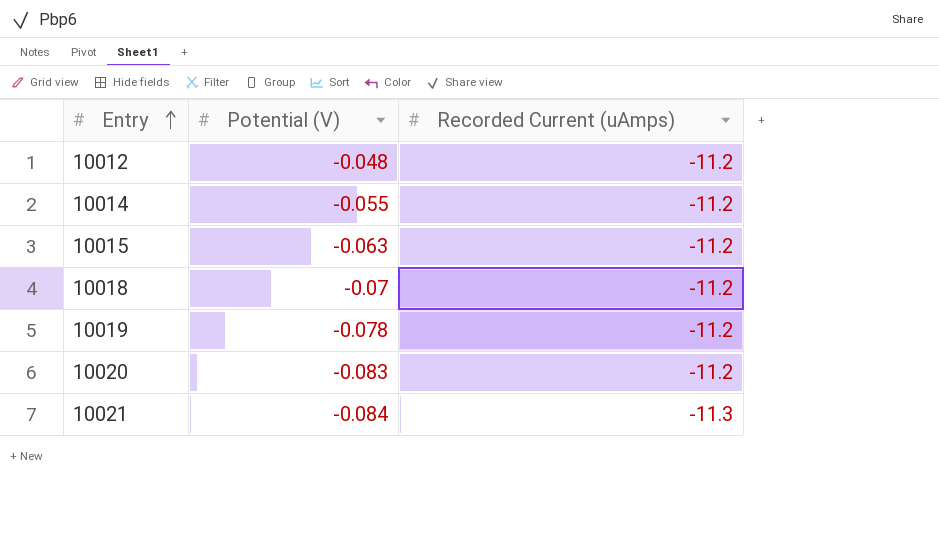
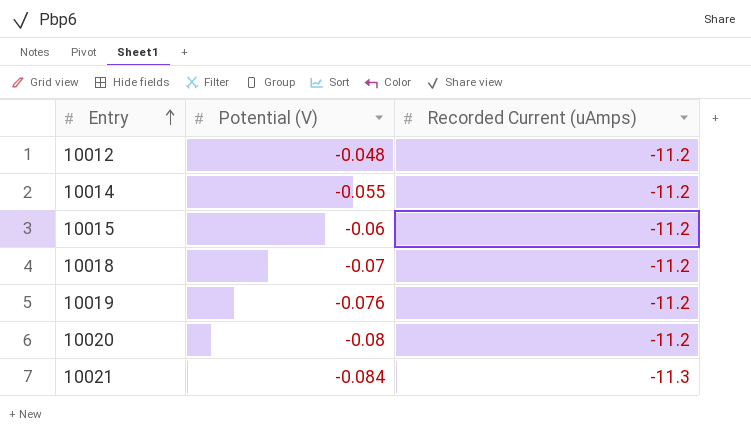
10015 | Potential (V): -0.063 -> -0.06
10019 | Potential (V): -0.078 -> -0.076
10020 | Potential (V): -0.083 -> -0.08

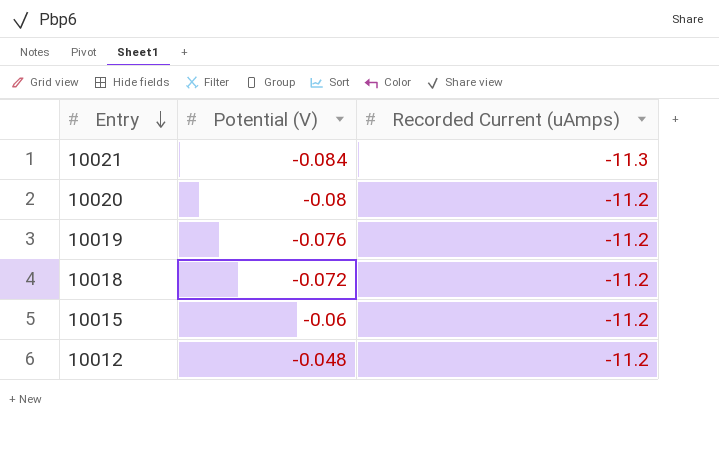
row order: Entry ascending -> Entry descending
row 10014: -0.055 | -11.2 -> none
10018 | Potential (V): -0.07 -> -0.072

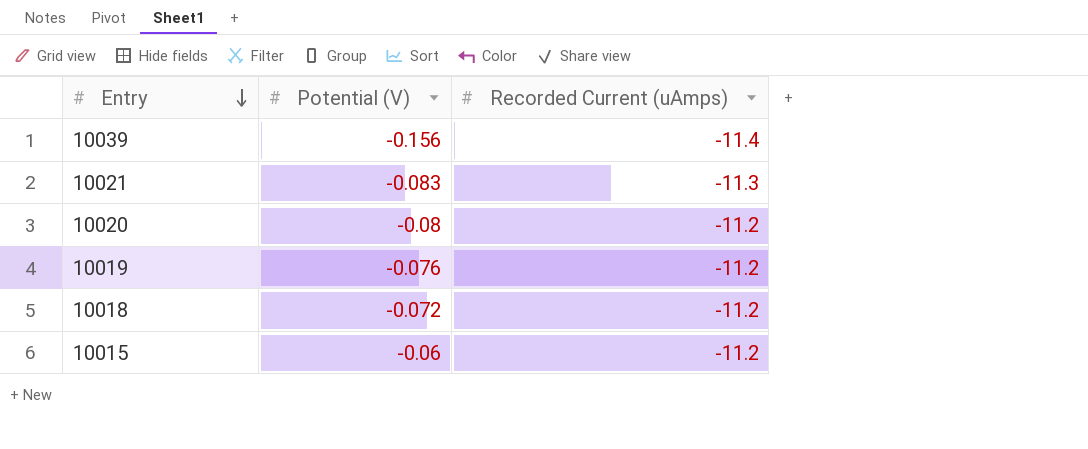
row 10012: -0.048 | -11.2 -> none
row 10039: none -> -0.156 | -11.4
10021 | Potential (V): -0.084 -> -0.083

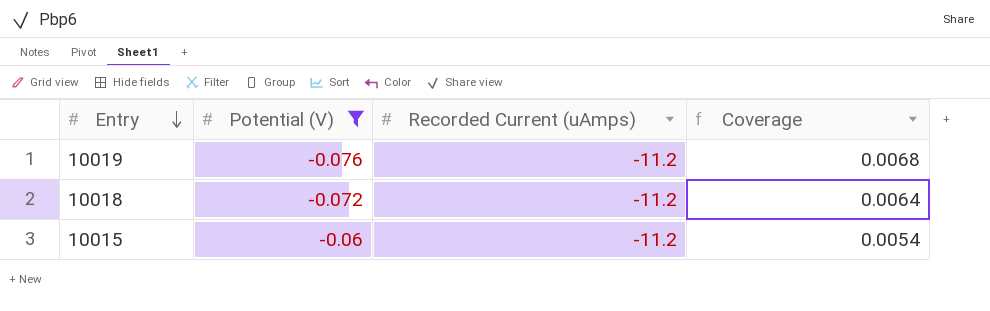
filter: none -> Potential (V) >= -0.076
column Coverage | formula: none -> [Potential (V)] / [Recorded Current (uAmps)]

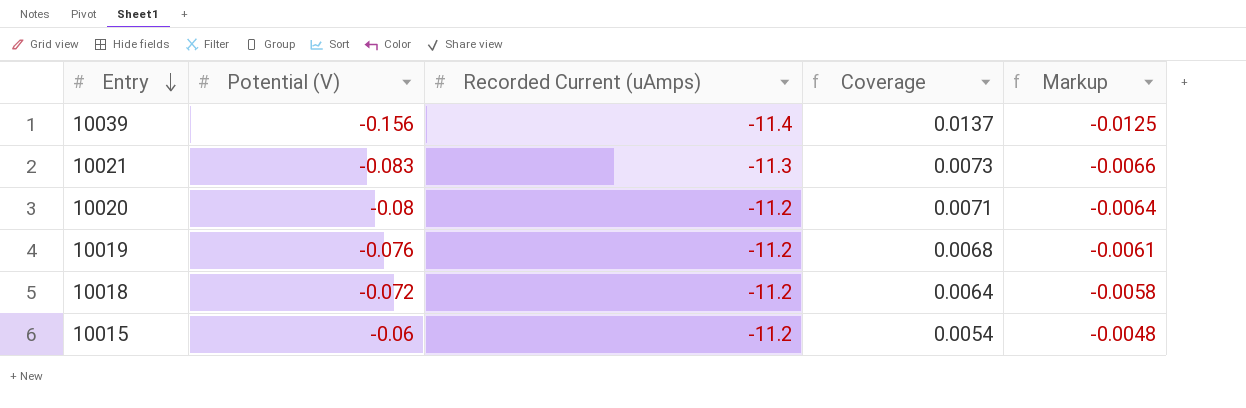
filter: Potential (V) >= -0.076 -> none
column Markup | formula: none -> [Potential (V)] * 0.08

